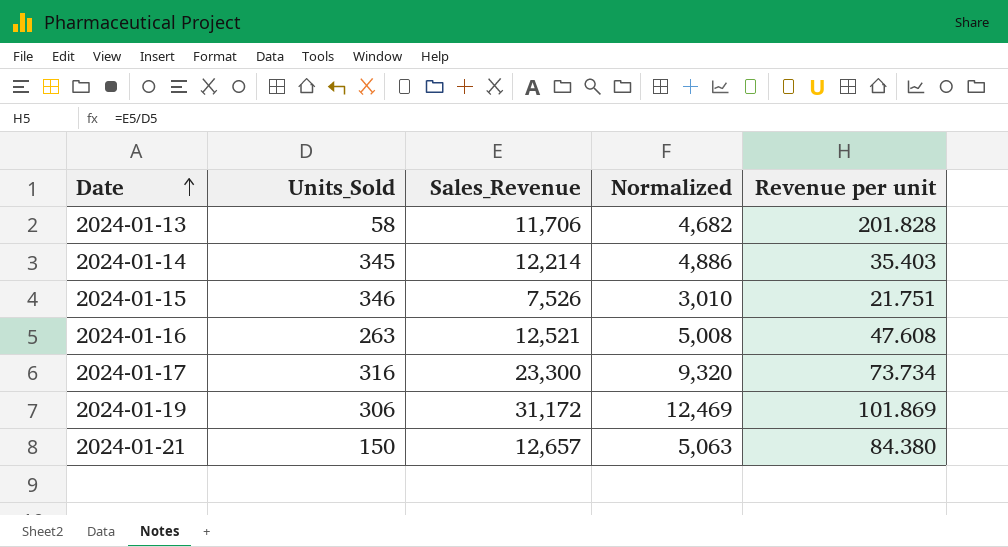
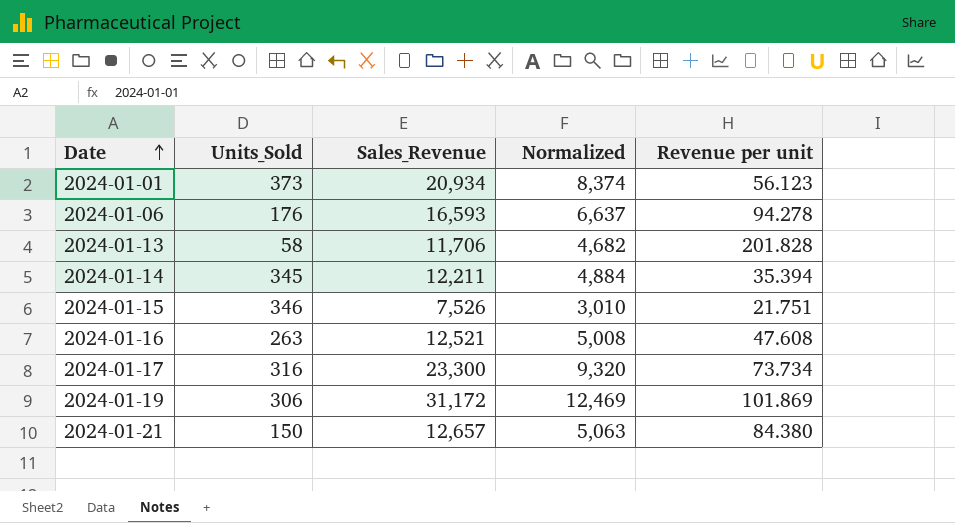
row 2024-01-01: none -> 373 | 20,934 | 8,374 | 56.123
row 2024-01-06: none -> 176 | 16,593 | 6,637 | 94.278
2024-01-14 | Sales_Revenue: 12,214 -> 12,211
2024-01-14 | Normalized: 4,886 -> 4,884
2024-01-14 | Revenue per unit: 35.403 -> 35.394

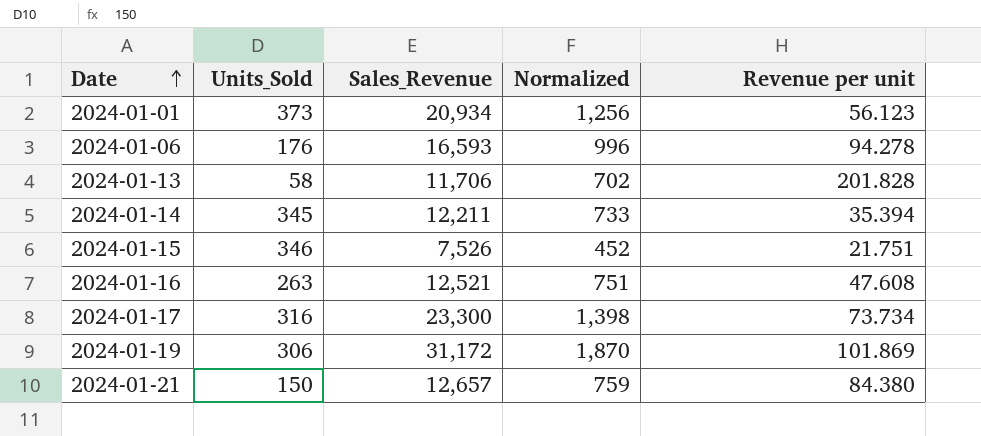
column Normalized | formula: [Sales_Revenue] * 0.4 -> [Sales_Revenue] * 0.06

